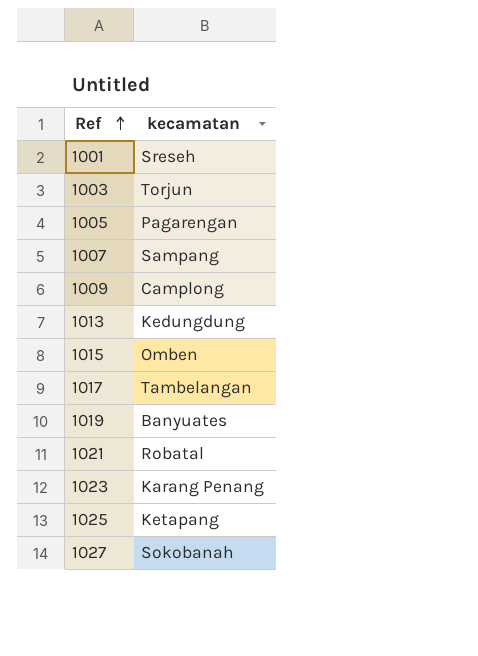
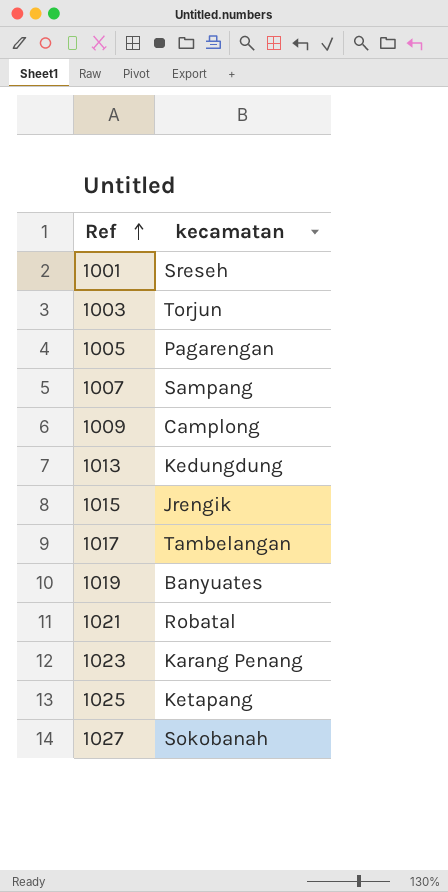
1015 | kecamatan: Omben -> Jrengik

